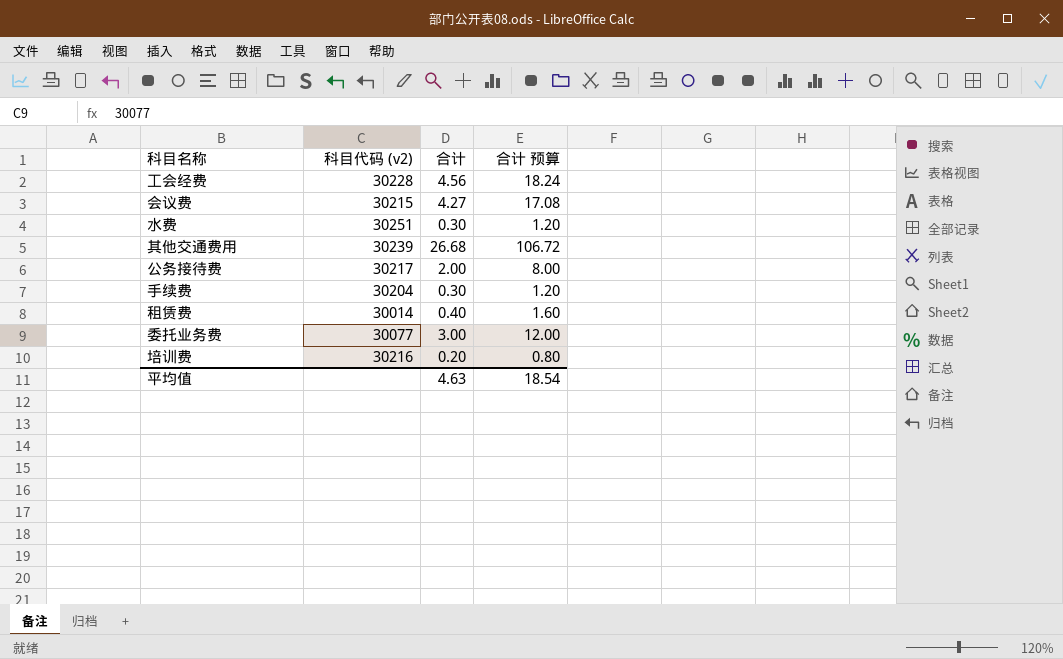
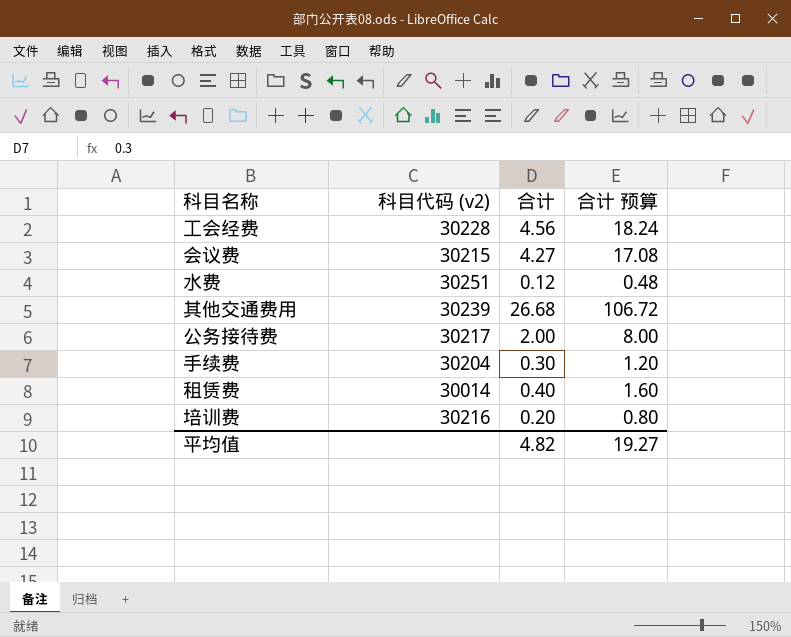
row 委托业务费: 30077 | 3.00 | 12.00 -> none
水费 | 合计: 0.30 -> 0.12
水费 | 合计 预算: 1.20 -> 0.48
平均值 | 合计: 4.63 -> 4.82
平均值 | 合计 预算: 18.54 -> 19.27

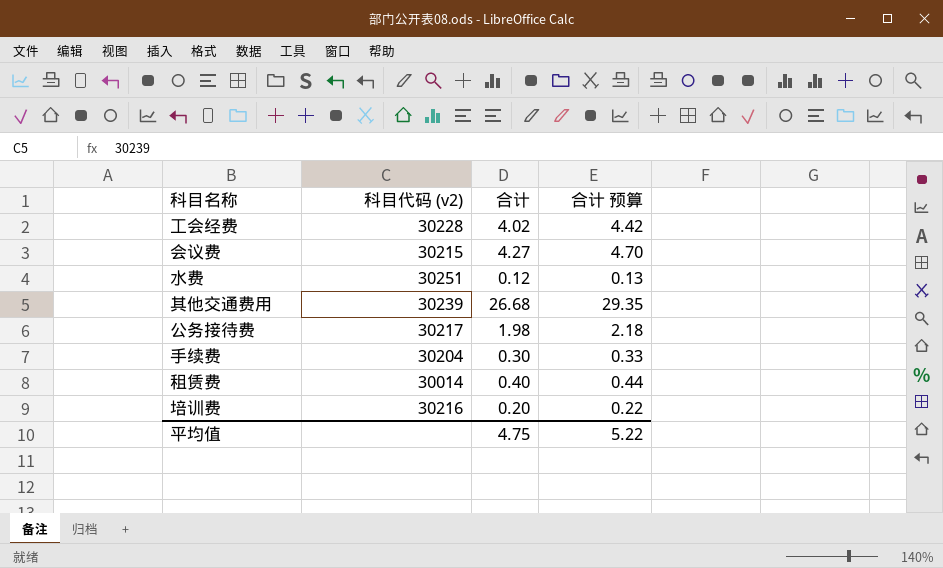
column 合计 预算 | formula: [合计] * 4 -> [合计] * 1.1
工会经费 | 合计: 4.56 -> 4.02
公务接待费 | 合计: 2.00 -> 1.98
平均值 | 合计: 4.82 -> 4.75
平均值 | 合计 预算: 19.27 -> 5.22

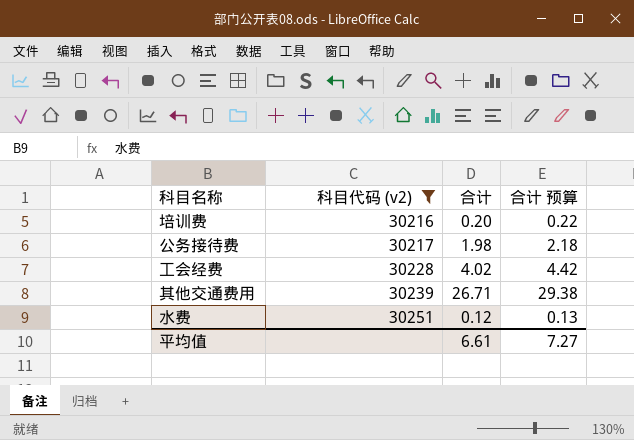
filter: none -> 科目代码 (v2) >= 30216
row order: none -> 科目代码 (v2) ascending
其他交通费用 | 合计: 26.68 -> 26.71
其他交通费用 | 合计 预算: 29.35 -> 29.38
平均值 | 合计: 4.75 -> 6.61
平均值 | 合计 预算: 5.22 -> 7.27

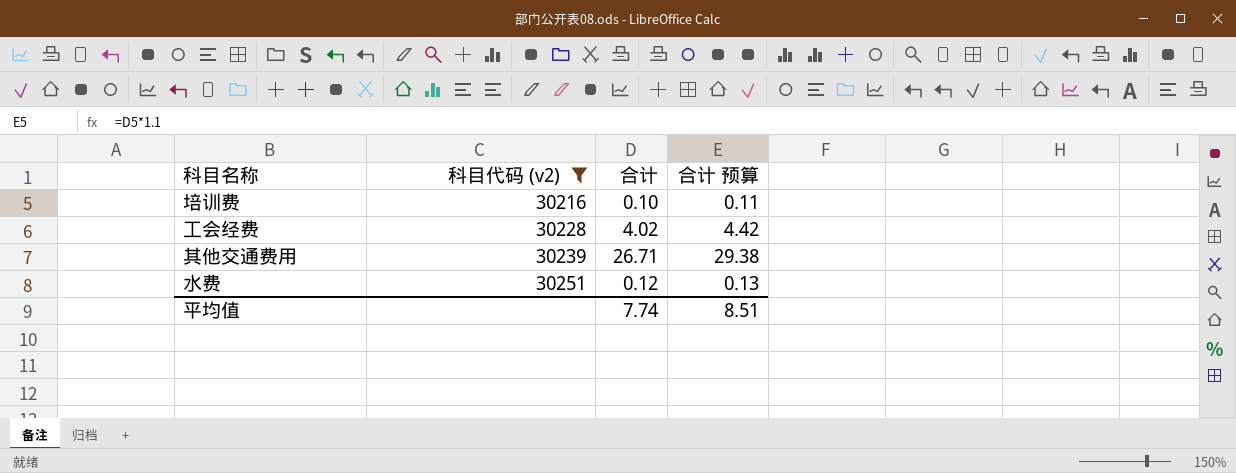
row 公务接待费: 30217 | 1.98 | 2.18 -> none
培训费 | 合计: 0.20 -> 0.10
培训费 | 合计 预算: 0.22 -> 0.11
平均值 | 合计: 6.61 -> 7.74
平均值 | 合计 预算: 7.27 -> 8.51

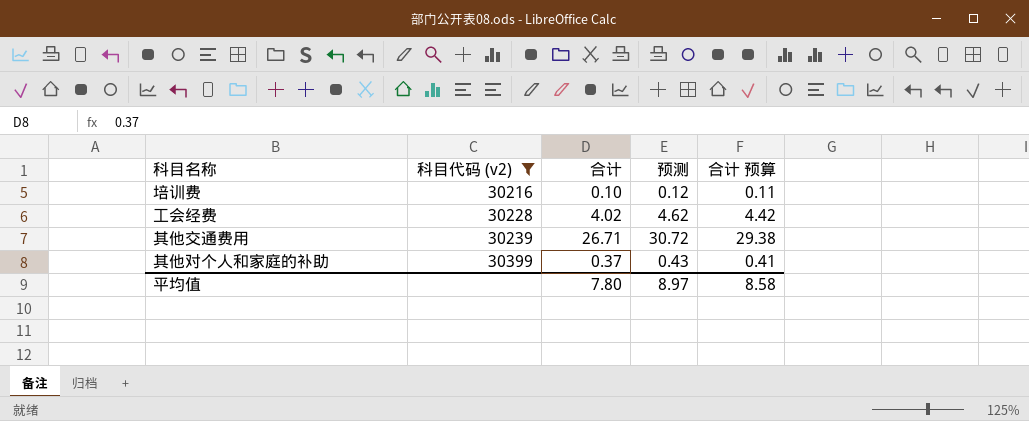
column 预测 | formula: none -> [合计] * 1.15
row 水费: 30251 | 0.12 | 0.13 -> none
row 其他对个人和家庭的补助: none -> 30399 | 0.37 | 0.43 | 0.41
平均值 | 合计: 7.74 -> 7.80
平均值 | 合计 预算: 8.51 -> 8.58

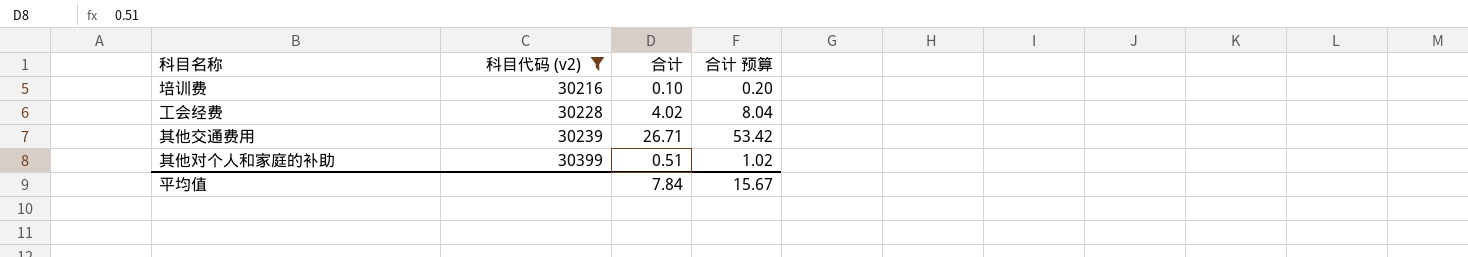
column 预测 | formula: [合计] * 1.15 -> none
column 合计 预算 | formula: [合计] * 1.1 -> [合计] * 2
其他对个人和家庭的补助 | 合计: 0.37 -> 0.51
平均值 | 合计: 7.80 -> 7.84
平均值 | 合计 预算: 8.58 -> 15.67

